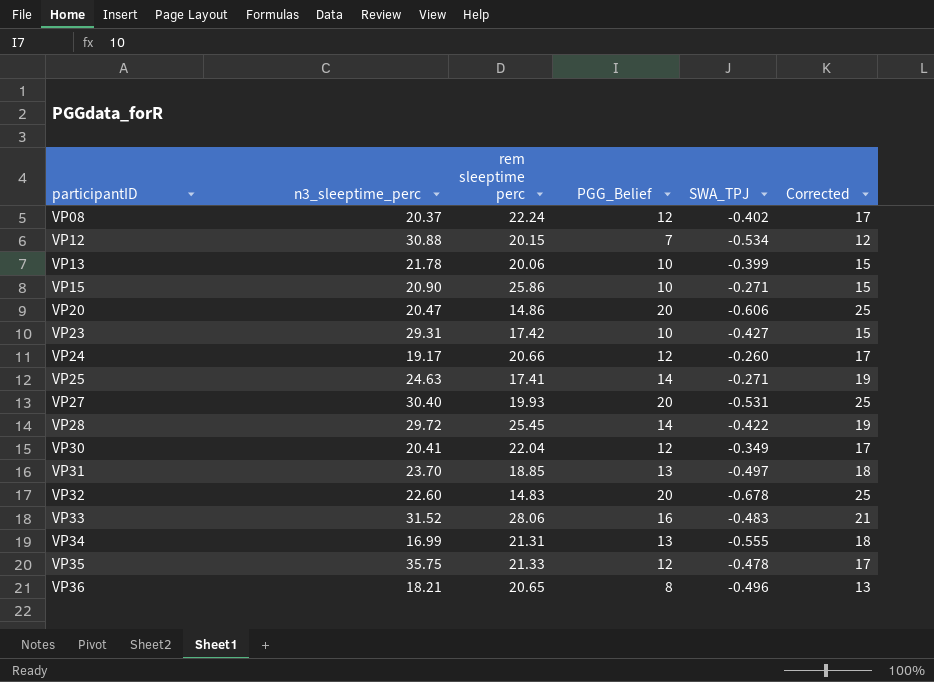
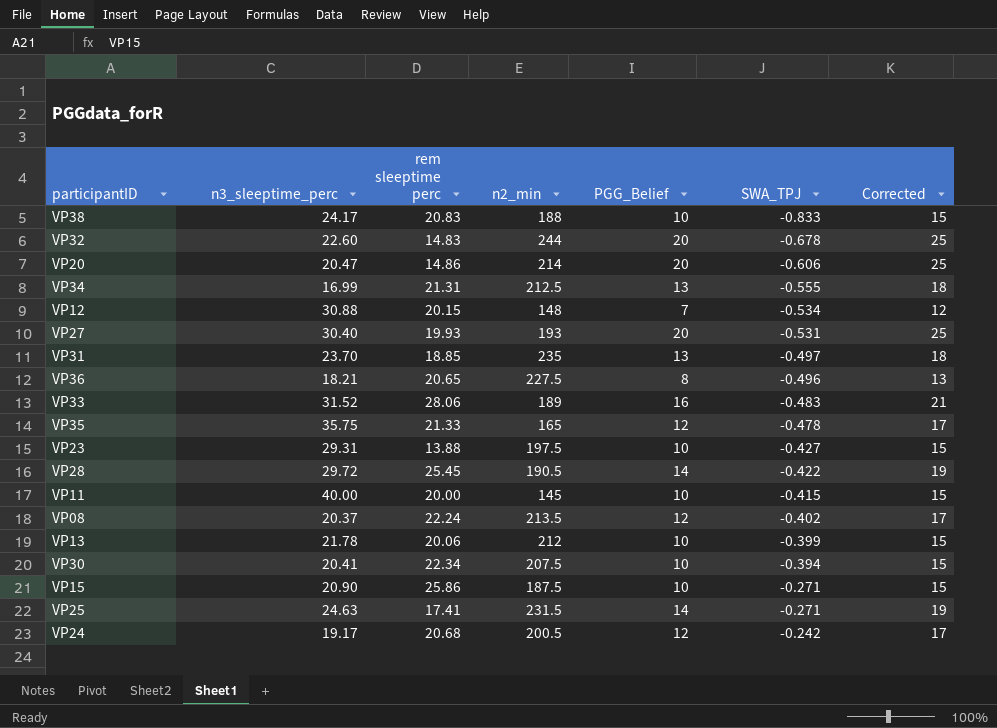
row order: participantID ascending -> SWA_TPJ ascending
column n2_min | position: none -> 4
row VP38: none -> 24.17 | 20.83 | 188 | 10 | -0.833 | 15
VP23 | rem sleeptime perc: 17.42 -> 13.88
row VP11: none -> 40.00 | 20.00 | 145 | 10 | -0.415 | 15
VP30 | rem sleeptime perc: 22.04 -> 22.34
VP30 | PGG_Belief: 12 -> 10
VP30 | SWA_TPJ: -0.349 -> -0.394
VP30 | Corrected: 17 -> 15
VP24 | rem sleeptime perc: 20.66 -> 20.68
VP24 | SWA_TPJ: -0.260 -> -0.242

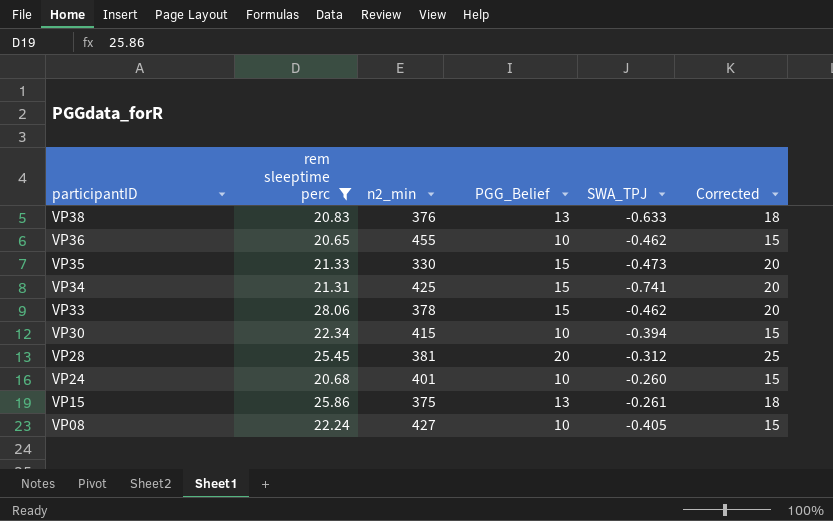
filter: none -> rem sleeptime perc >= 20.65
row order: SWA_TPJ ascending -> participantID descending
column n3_sleeptime_perc | position: 2 -> none
VP38 | n2_min: 188 -> 376
VP38 | PGG_Belief: 10 -> 13
VP38 | SWA_TPJ: -0.833 -> -0.633
VP38 | Corrected: 15 -> 18
VP36 | n2_min: 227.5 -> 455
VP36 | PGG_Belief: 8 -> 10
VP36 | SWA_TPJ: -0.496 -> -0.462
VP36 | Corrected: 13 -> 15
VP35 | n2_min: 165 -> 330
VP35 | PGG_Belief: 12 -> 15
VP35 | SWA_TPJ: -0.478 -> -0.473
VP35 | Corrected: 17 -> 20
VP34 | n2_min: 212.5 -> 425
VP34 | PGG_Belief: 13 -> 15
VP34 | SWA_TPJ: -0.555 -> -0.741
VP34 | Corrected: 18 -> 20
VP33 | n2_min: 189 -> 378
VP33 | PGG_Belief: 16 -> 15
VP33 | SWA_TPJ: -0.483 -> -0.462
VP33 | Corrected: 21 -> 20
VP30 | n2_min: 207.5 -> 415
VP28 | n2_min: 190.5 -> 381
VP28 | PGG_Belief: 14 -> 20
VP28 | SWA_TPJ: -0.422 -> -0.312
VP28 | Corrected: 19 -> 25
VP24 | n2_min: 200.5 -> 401
VP24 | PGG_Belief: 12 -> 10
VP24 | SWA_TPJ: -0.242 -> -0.260
VP24 | Corrected: 17 -> 15
VP15 | n2_min: 187.5 -> 375
VP15 | PGG_Belief: 10 -> 13
VP15 | SWA_TPJ: -0.271 -> -0.261
VP15 | Corrected: 15 -> 18
VP08 | n2_min: 213.5 -> 427
VP08 | PGG_Belief: 12 -> 10
VP08 | SWA_TPJ: -0.402 -> -0.405
VP08 | Corrected: 17 -> 15

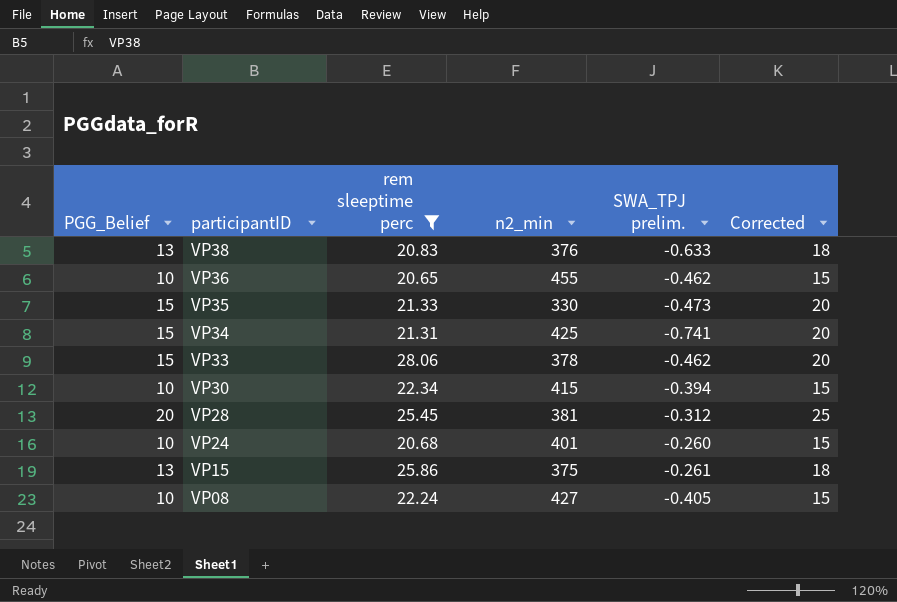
column PGG_Belief | position: 4 -> 1
column name: SWA_TPJ -> SWA_TPJ prelim.

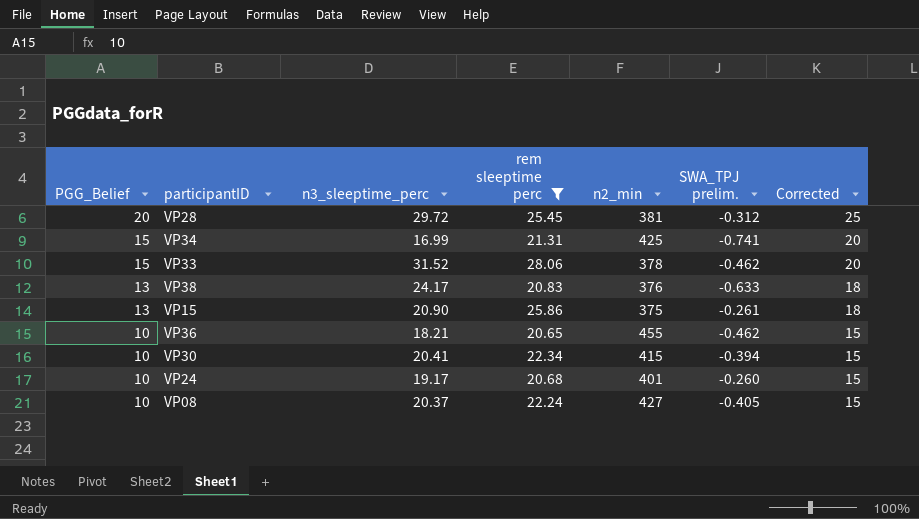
row order: participantID descending -> PGG_Belief descending
column n3_sleeptime_perc | position: none -> 3
row VP35: 15 | 21.33 | 330 | -0.473 | 20 -> none

